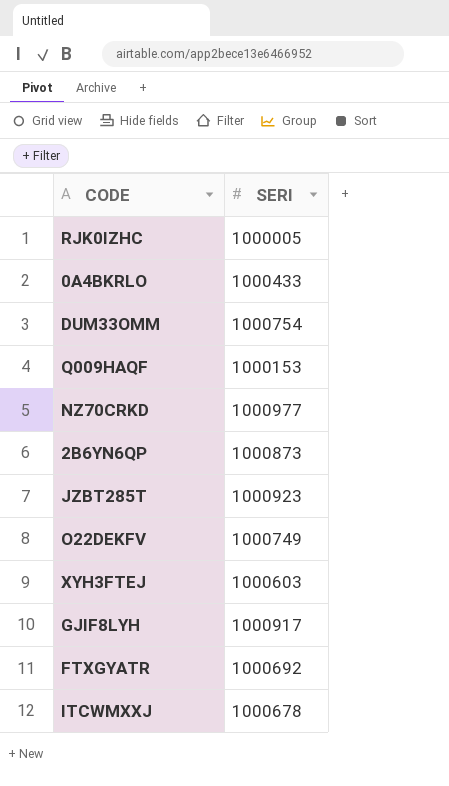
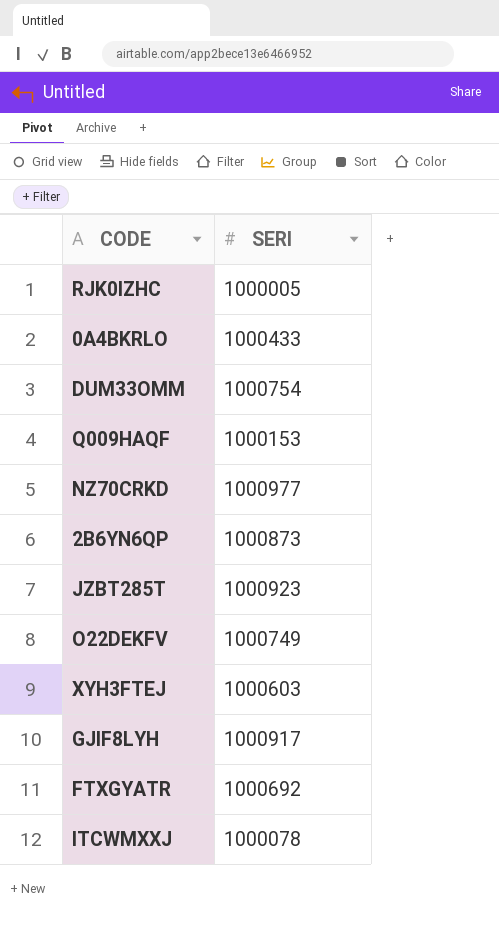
ITCWMXXJ | SERI: 1000678 -> 1000078

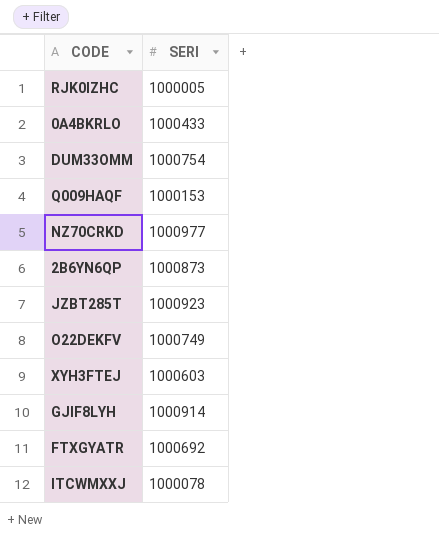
GJIF8LYH | SERI: 1000917 -> 1000914

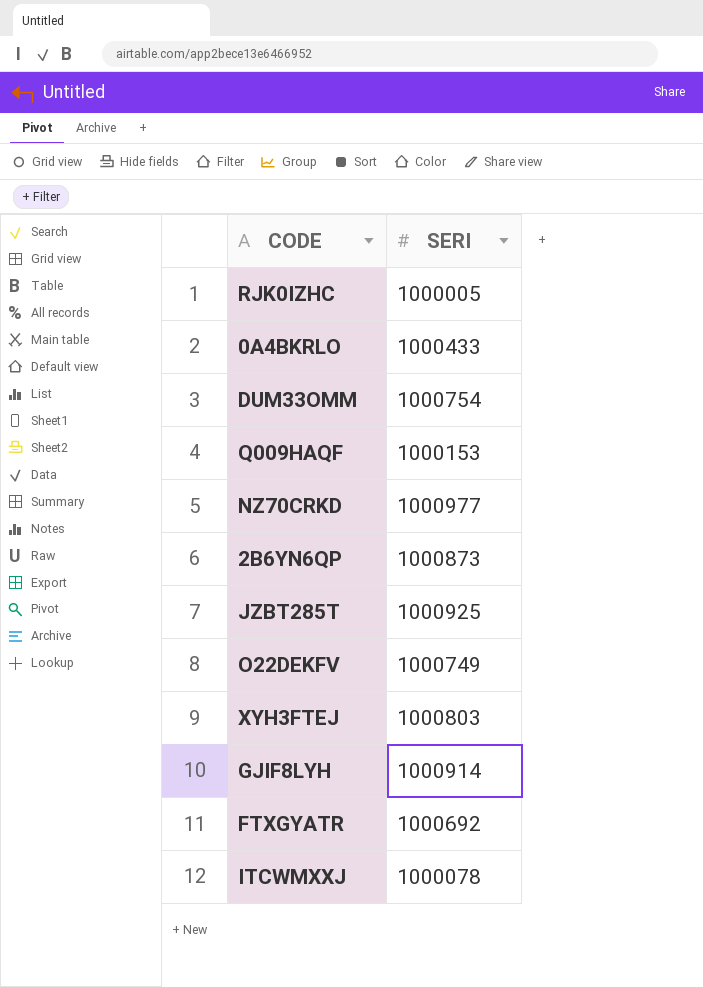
JZBT285T | SERI: 1000923 -> 1000925
XYH3FTEJ | SERI: 1000603 -> 1000803

